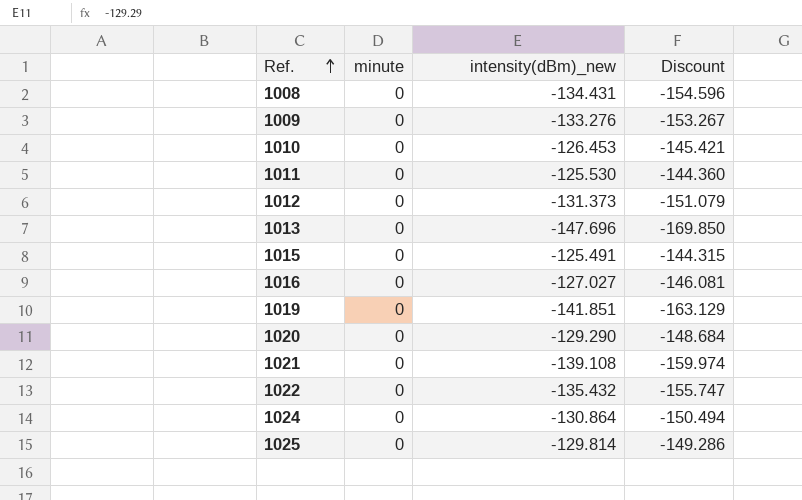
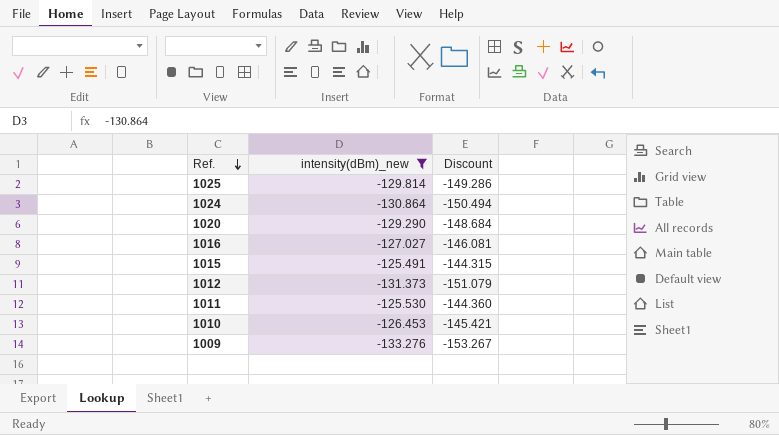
filter: none -> intensity(dBm)_new >= -133.276
row order: Ref. ascending -> Ref. descending
column minute | position: 2 -> none

